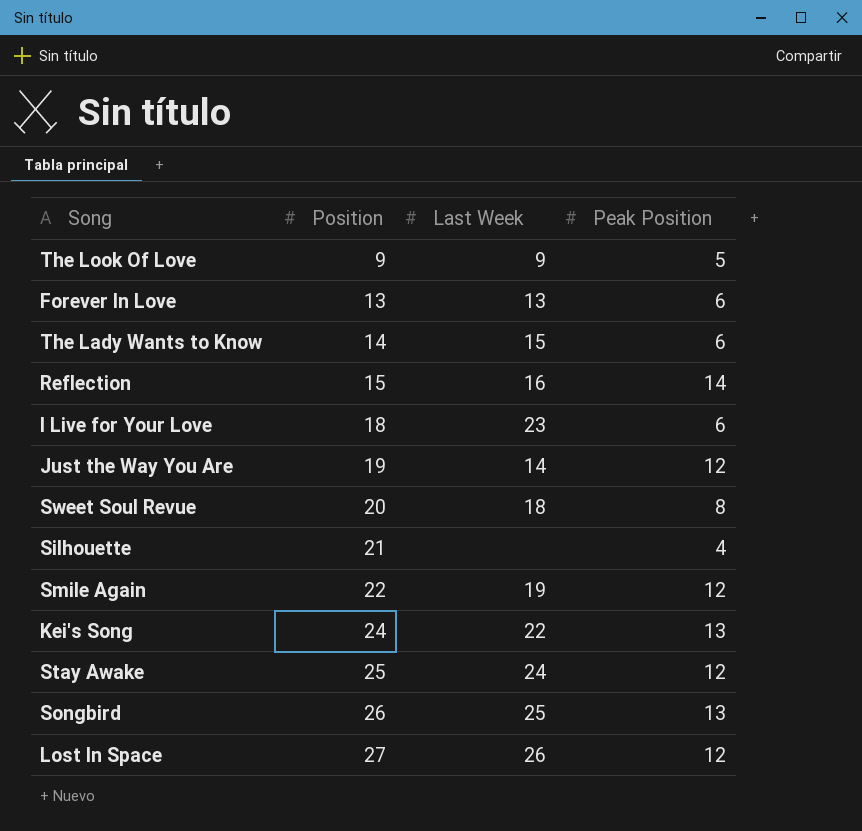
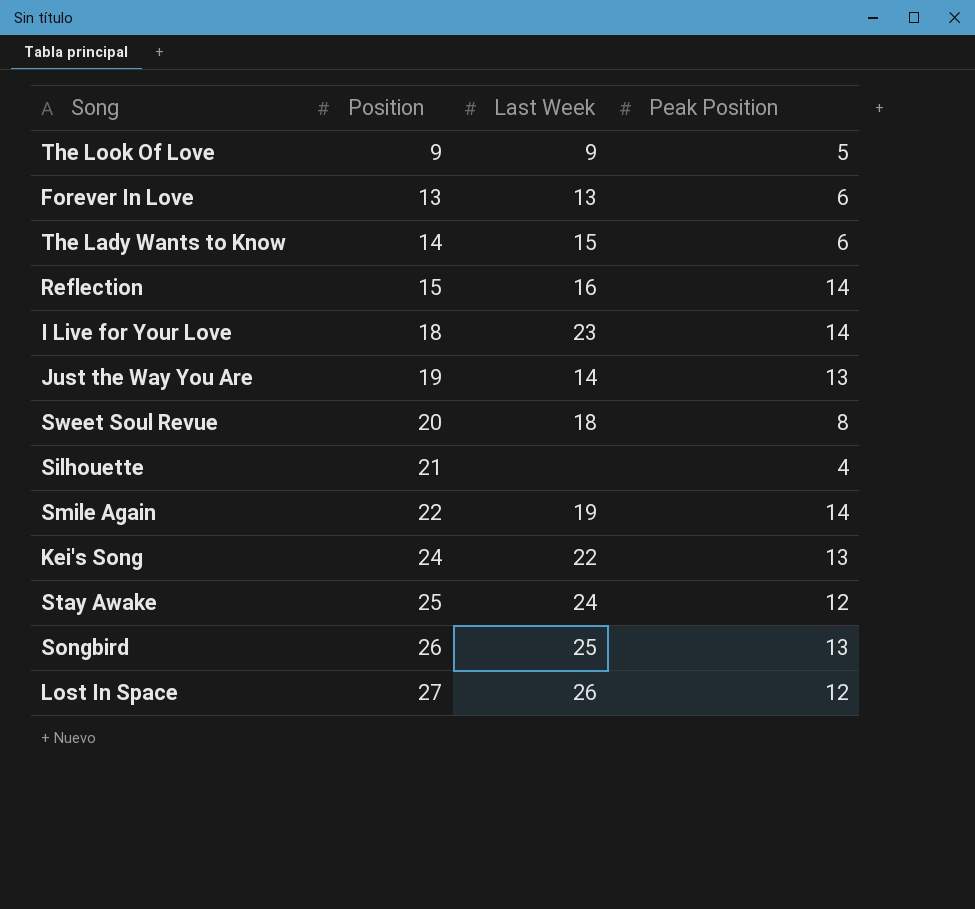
I Live for Your Love | Peak Position: 6 -> 14
Just the Way You Are | Peak Position: 12 -> 13
Smile Again | Peak Position: 12 -> 14

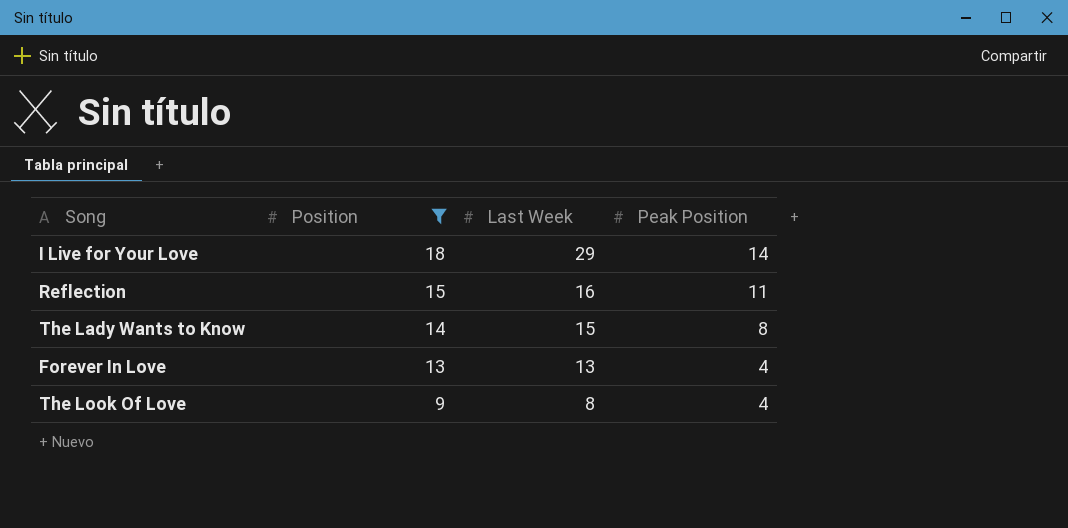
filter: none -> Position <= 18
row order: Position ascending -> Position descending
I Live for Your Love | Last Week: 23 -> 29
Reflection | Peak Position: 14 -> 11
The Lady Wants to Know | Peak Position: 6 -> 8
Forever In Love | Peak Position: 6 -> 4
The Look Of Love | Last Week: 9 -> 8
The Look Of Love | Peak Position: 5 -> 4

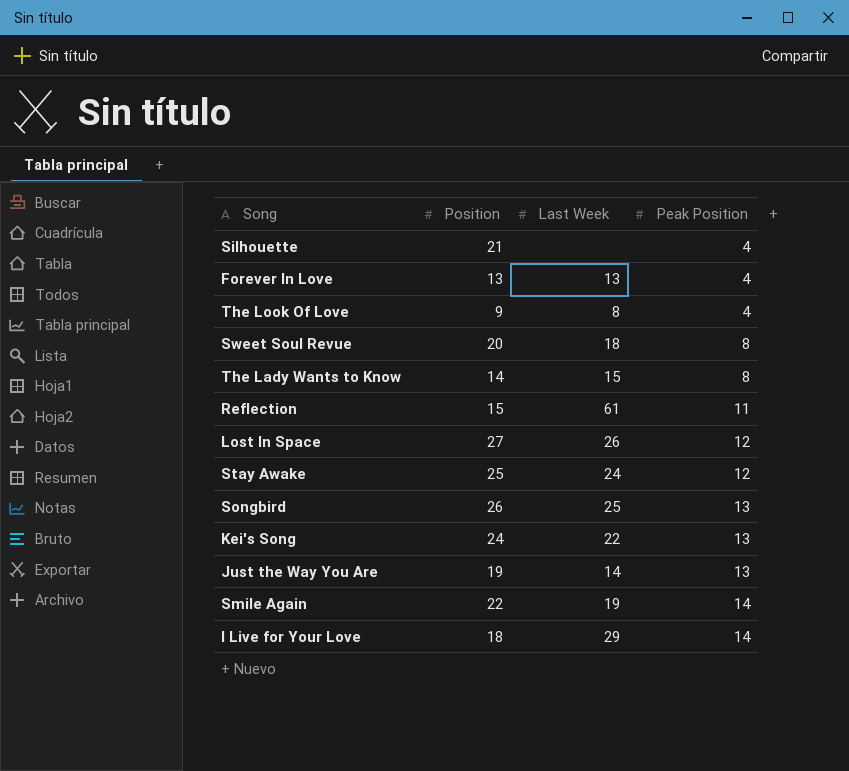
filter: Position <= 18 -> none
row order: Position descending -> Peak Position ascending
Reflection | Last Week: 16 -> 61

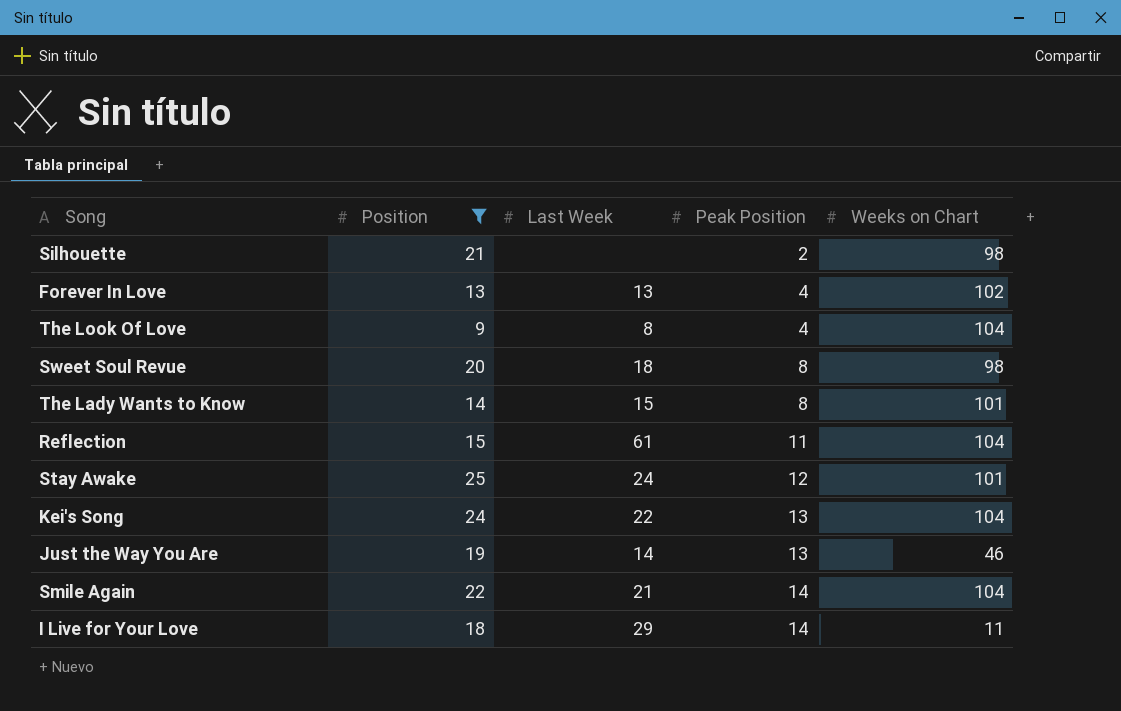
filter: none -> Position <= 25
column Weeks on Chart | position: none -> 5
Silhouette | Peak Position: 4 -> 2
Smile Again | Last Week: 19 -> 21

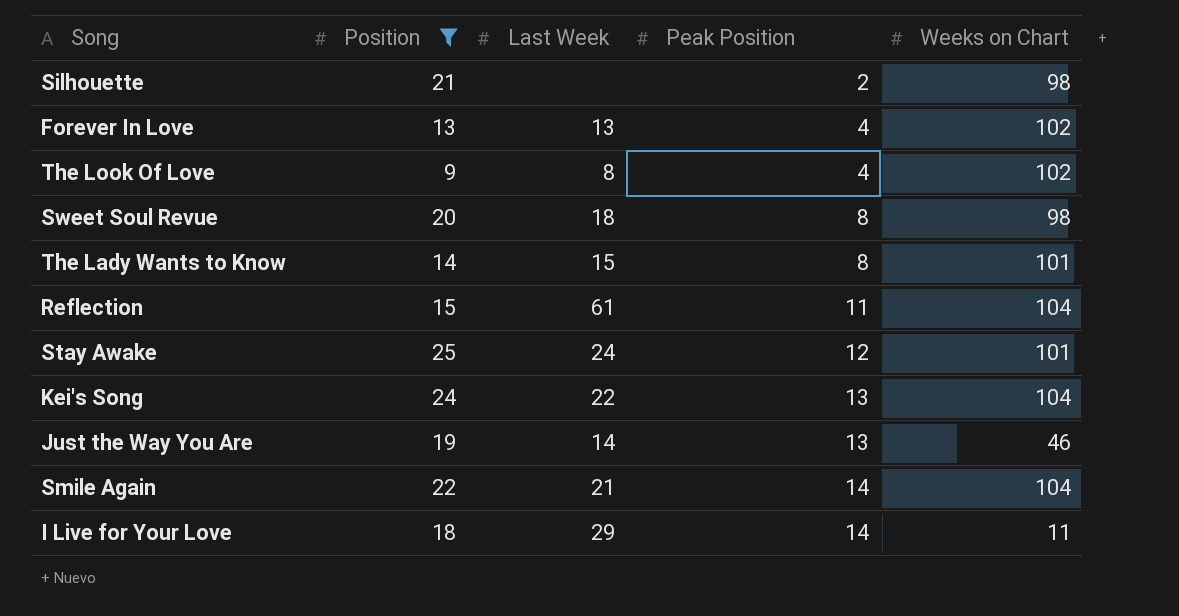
The Look Of Love | Weeks on Chart: 104 -> 102

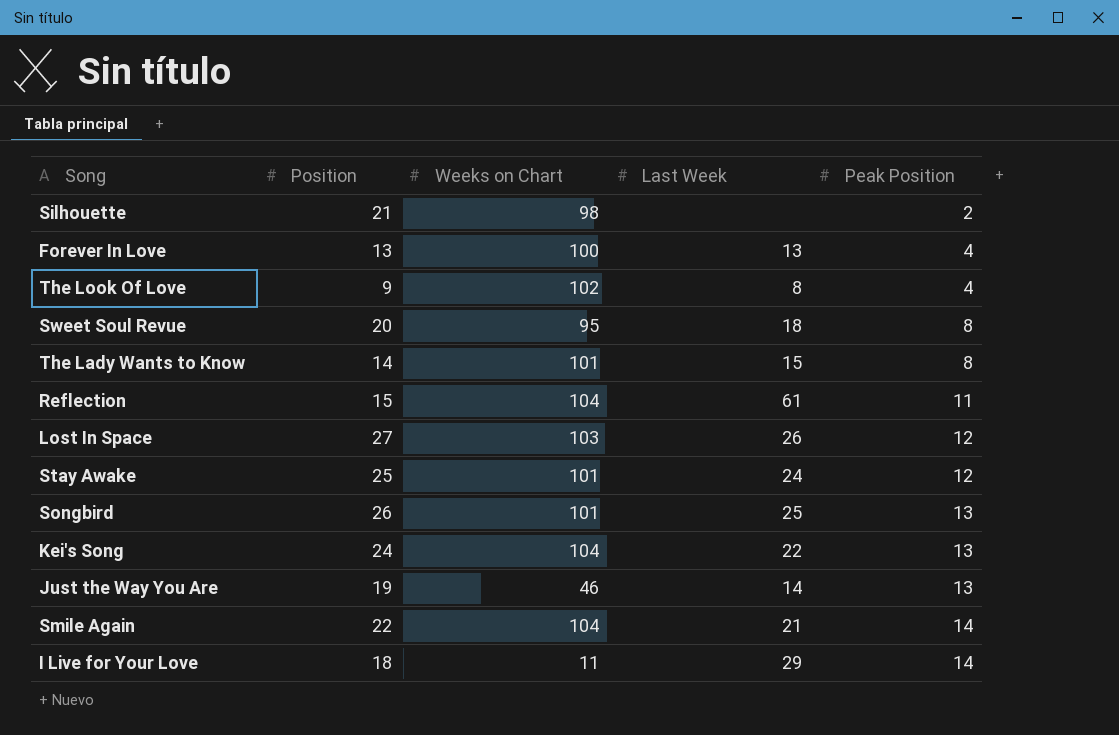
filter: Position <= 25 -> none
column Weeks on Chart | position: 5 -> 3
Forever In Love | Weeks on Chart: 102 -> 100
Sweet Soul Revue | Weeks on Chart: 98 -> 95

